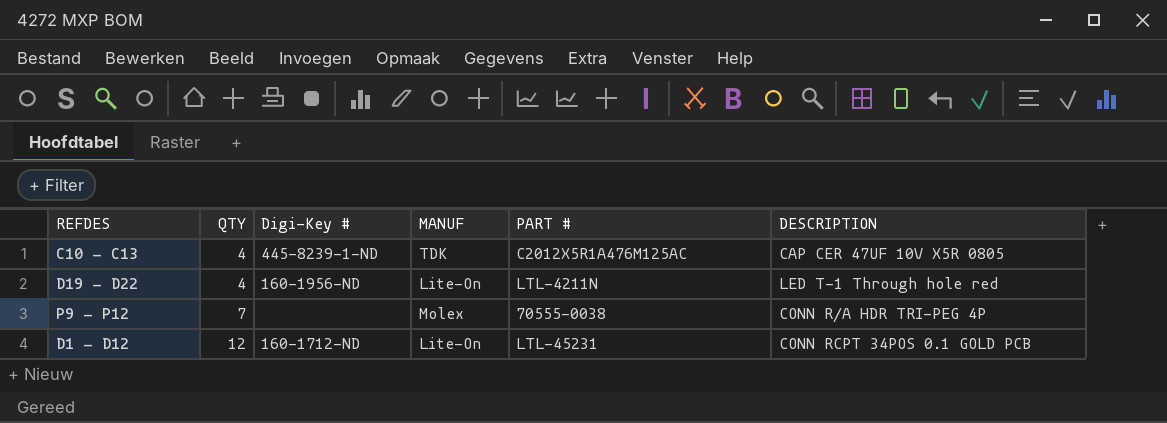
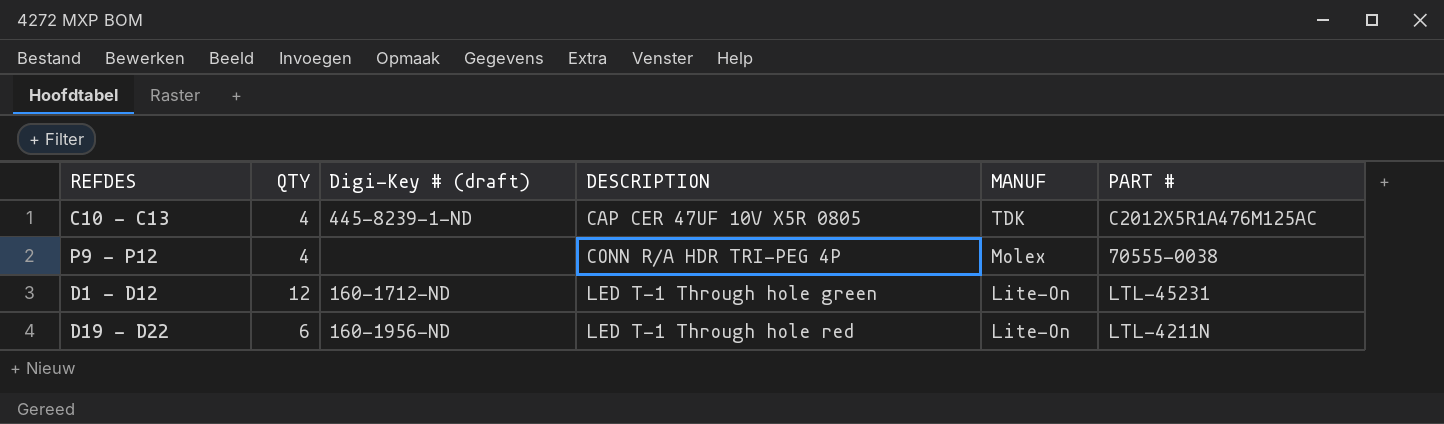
row order: QTY ascending -> DESCRIPTION ascending
column name: Digi-Key # -> Digi-Key # (draft)
column DESCRIPTION | position: 6 -> 4
P9 - P12 | QTY: 7 -> 4
D1 - D12 | DESCRIPTION: CONN RCPT 34POS 0.1 GOLD PCB -> LED T-1 Through hole green
D19 - D22 | QTY: 4 -> 6

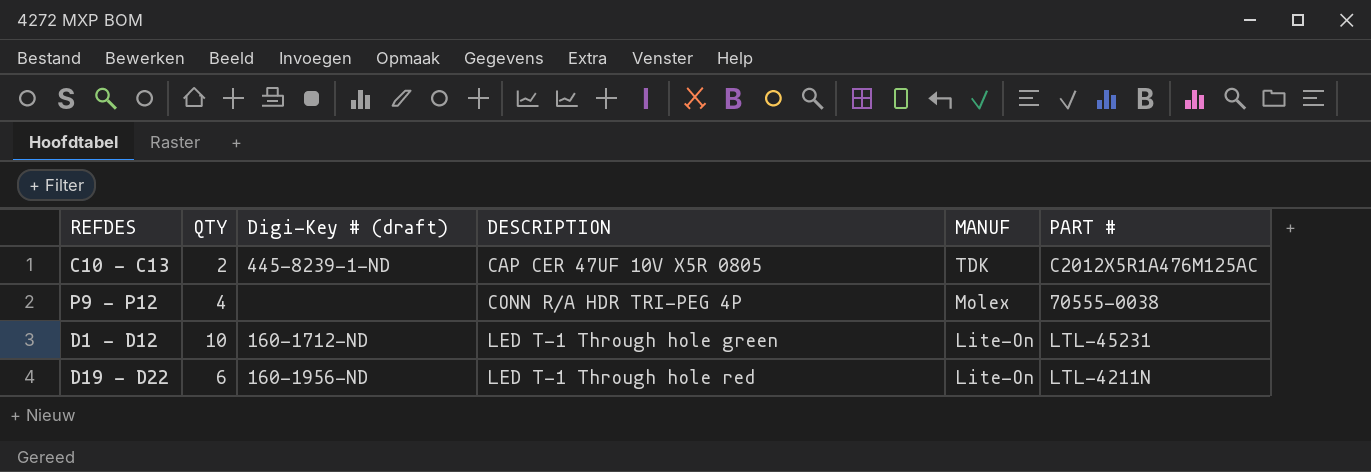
C10 - C13 | QTY: 4 -> 2
D1 - D12 | QTY: 12 -> 10

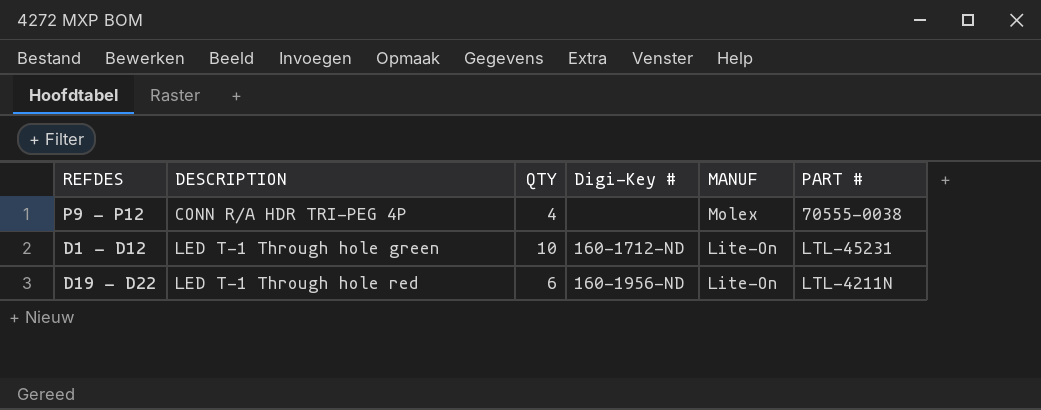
column DESCRIPTION | position: 4 -> 2
column name: Digi-Key # (draft) -> Digi-Key #
row C10 - C13: 2 | 445-8239-1-ND | CAP CER 47UF 10V X5R 0805 | TDK | C2012X5R1A476M125AC -> none

